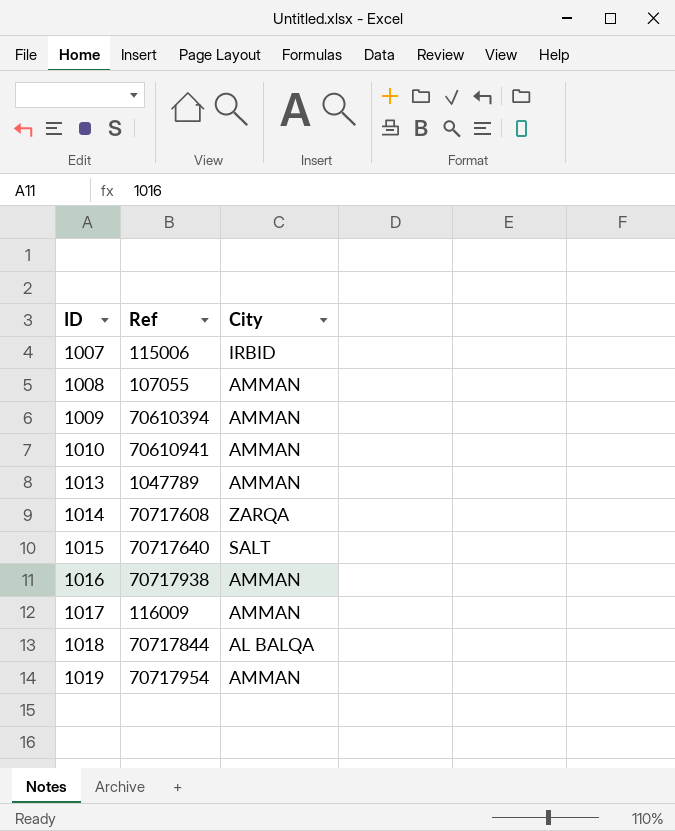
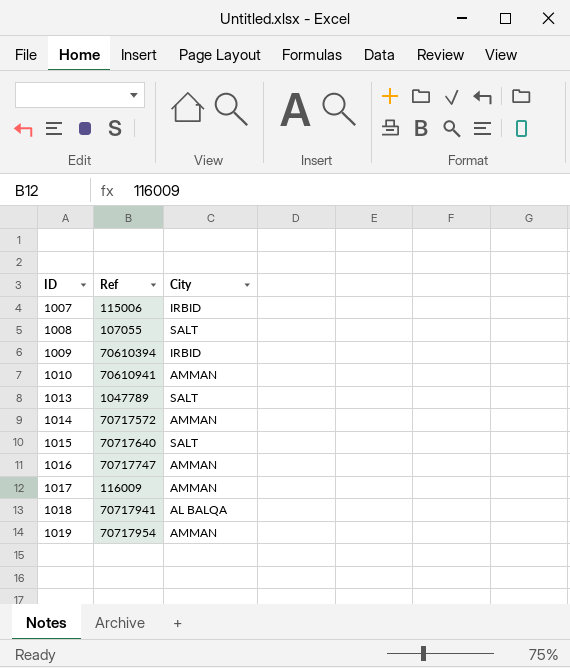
1008 | City: AMMAN -> SALT
1009 | City: AMMAN -> IRBID
1013 | City: AMMAN -> SALT
1014 | Ref: 70717608 -> 70717572
1014 | City: ZARQA -> AMMAN
1016 | Ref: 70717938 -> 70717747
1018 | Ref: 70717844 -> 70717941

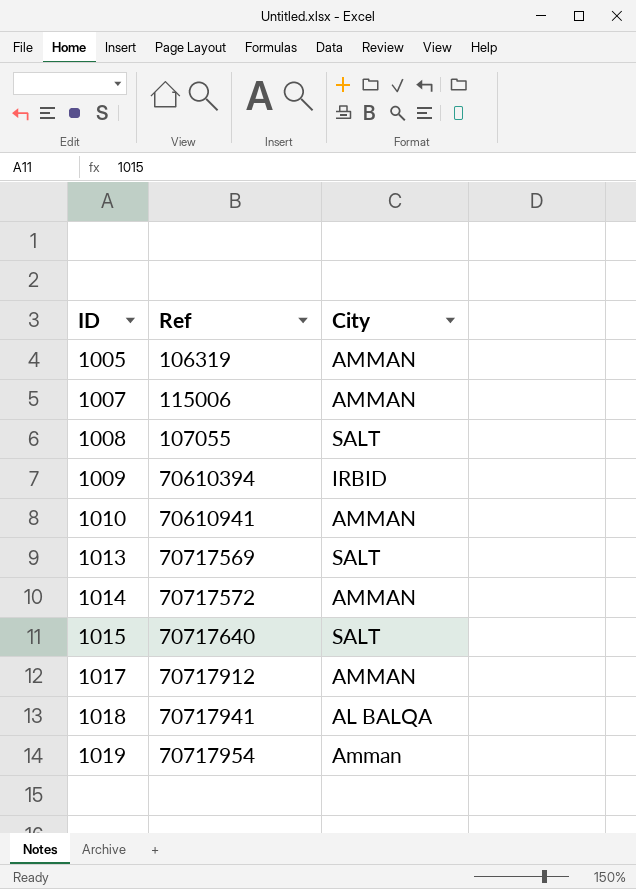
row 1016: 70717747 | AMMAN -> none
row 1005: none -> 106319 | AMMAN
1007 | City: IRBID -> AMMAN
1013 | Ref: 1047789 -> 70717569
1017 | Ref: 116009 -> 70717912
1019 | City: AMMAN -> Amman

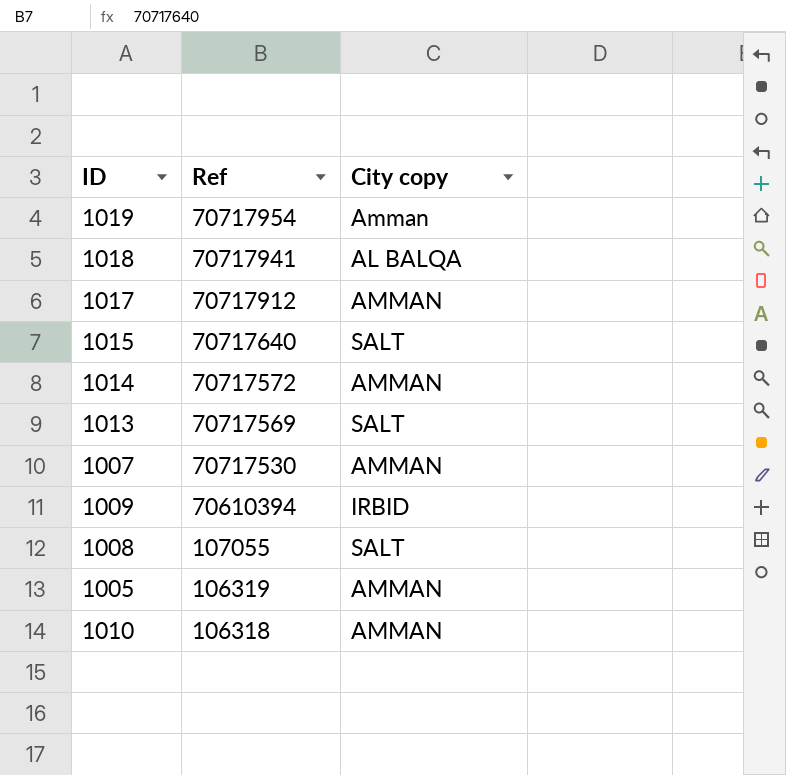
row order: ID ascending -> Ref descending
column name: City -> City copy
1007 | Ref: 115006 -> 70717530
1010 | Ref: 70610941 -> 106318

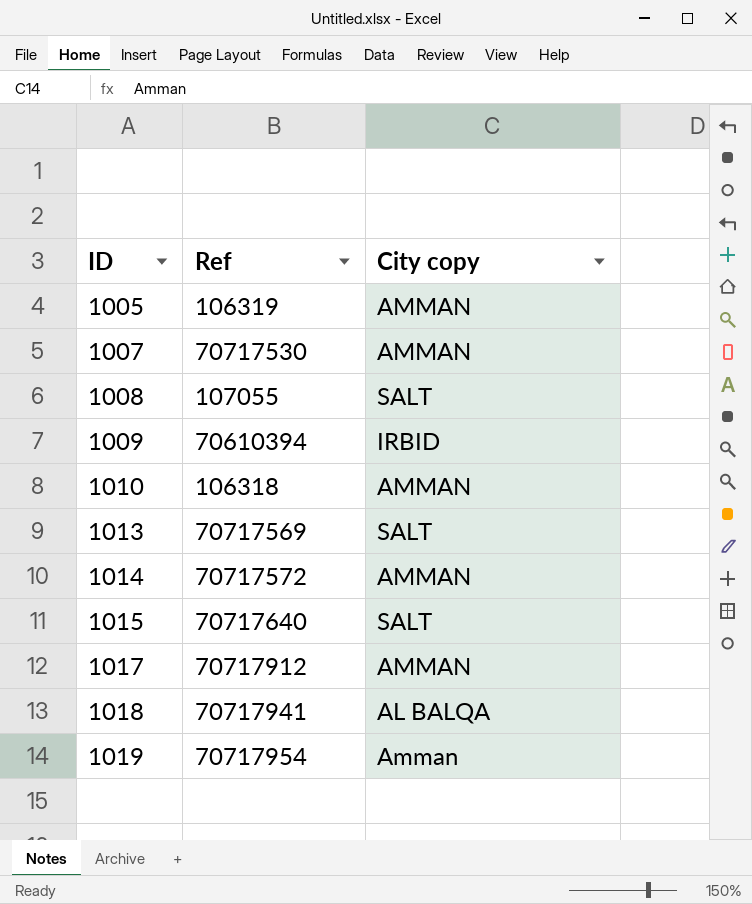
row order: Ref descending -> ID ascending

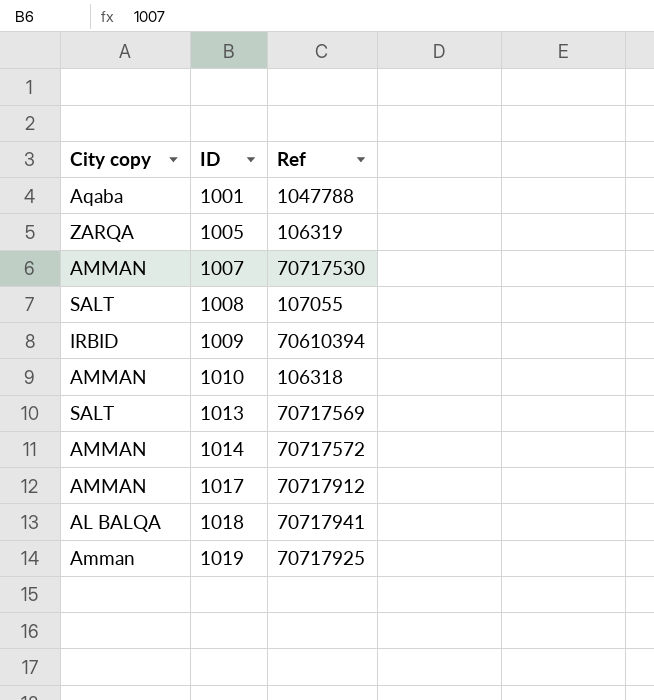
column City copy | position: 3 -> 1
row 1015: 70717640 | SALT -> none
row 1001: none -> Aqaba | 1047788
1005 | City copy: AMMAN -> ZARQA
1019 | Ref: 70717954 -> 70717925

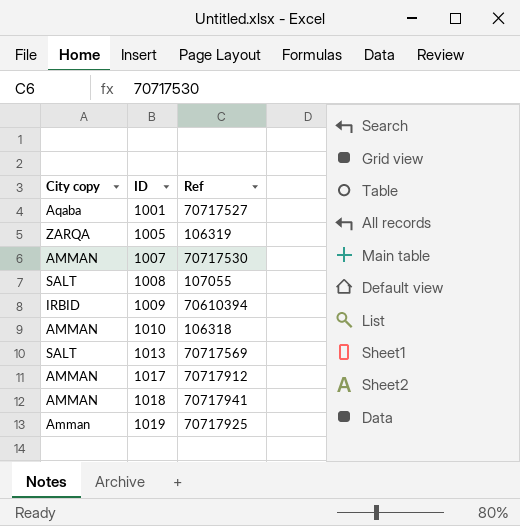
row 1014: AMMAN | 70717572 -> none
1001 | Ref: 1047788 -> 70717527
1018 | City copy: AL BALQA -> AMMAN

